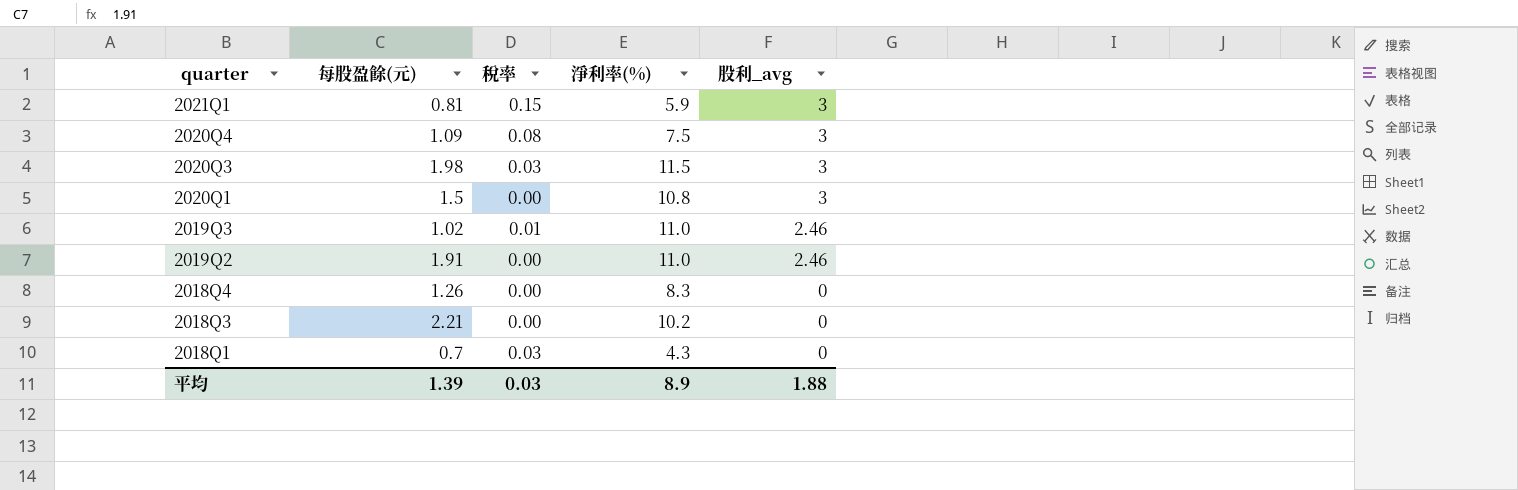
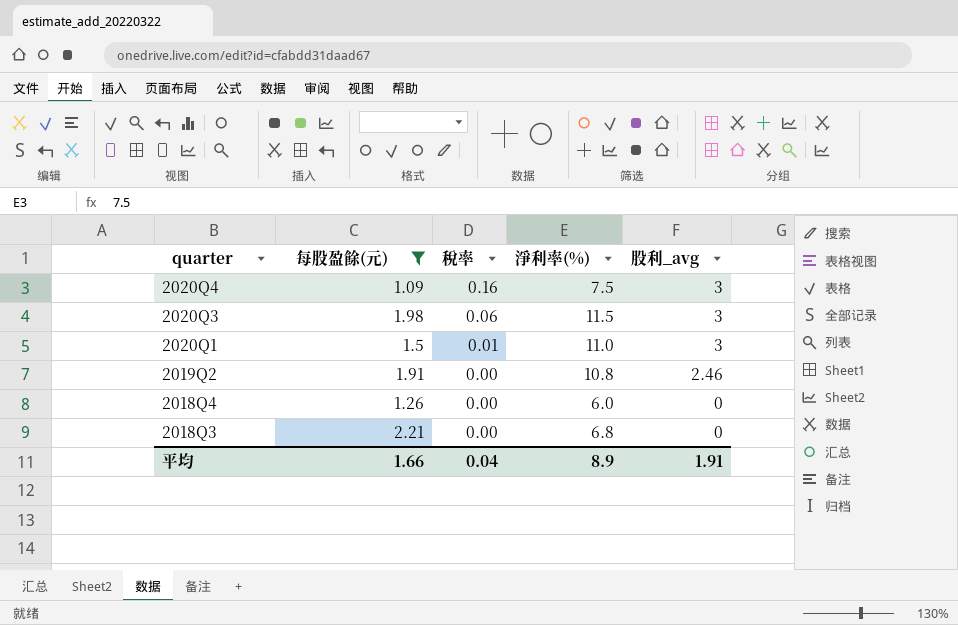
filter: none -> 每股盈餘(元) >= 1.09
2020Q4 | 稅率: 0.08 -> 0.16
2020Q3 | 稅率: 0.03 -> 0.06
2020Q1 | 稅率: 0.00 -> 0.01
2020Q1 | 淨利率(%): 10.8 -> 11.0
2019Q2 | 淨利率(%): 11.0 -> 10.8
2018Q4 | 淨利率(%): 8.3 -> 6.0
2018Q3 | 淨利率(%): 10.2 -> 6.8
平均 | 每股盈餘(元): 1.39 -> 1.66
平均 | 稅率: 0.03 -> 0.04
平均 | 股利_avg: 1.88 -> 1.91

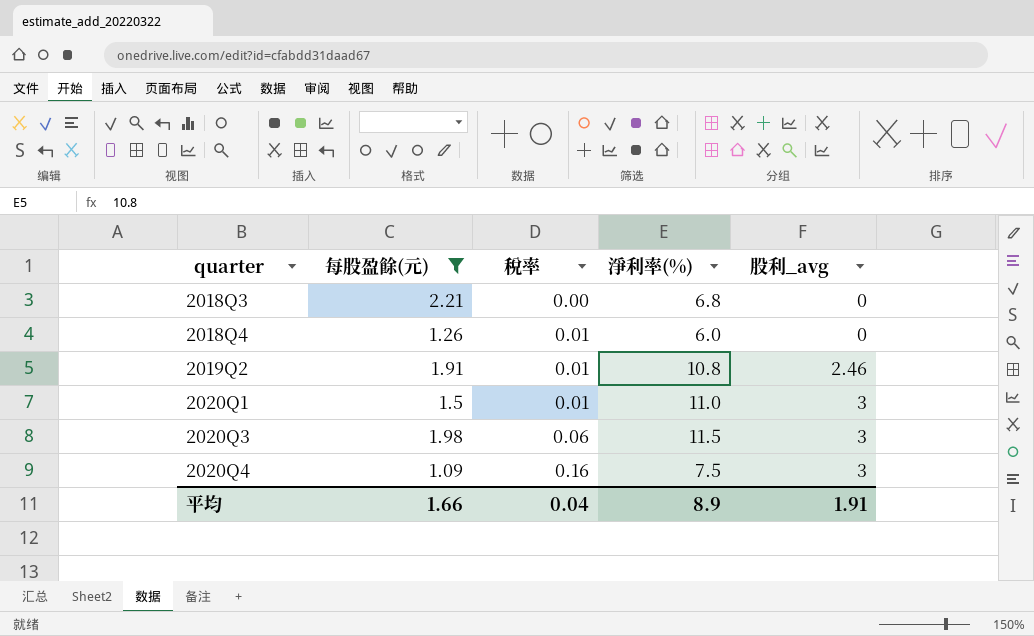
row order: quarter descending -> quarter ascending
2018Q4 | 稅率: 0.00 -> 0.01
2019Q2 | 稅率: 0.00 -> 0.01

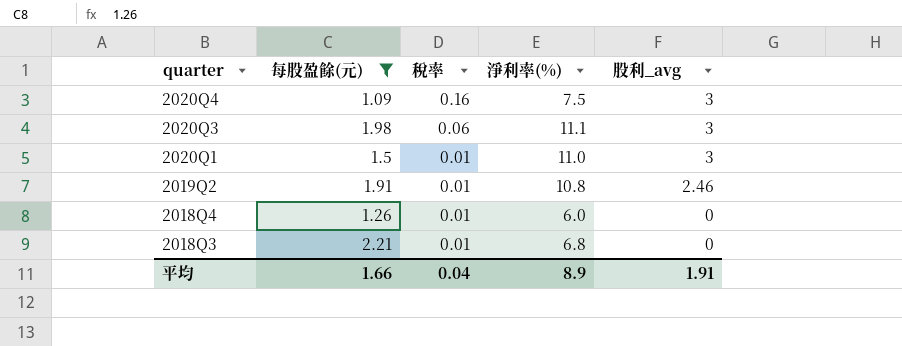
row order: quarter ascending -> quarter descending
2020Q3 | 淨利率(%): 11.5 -> 11.1
2018Q3 | 稅率: 0.00 -> 0.01

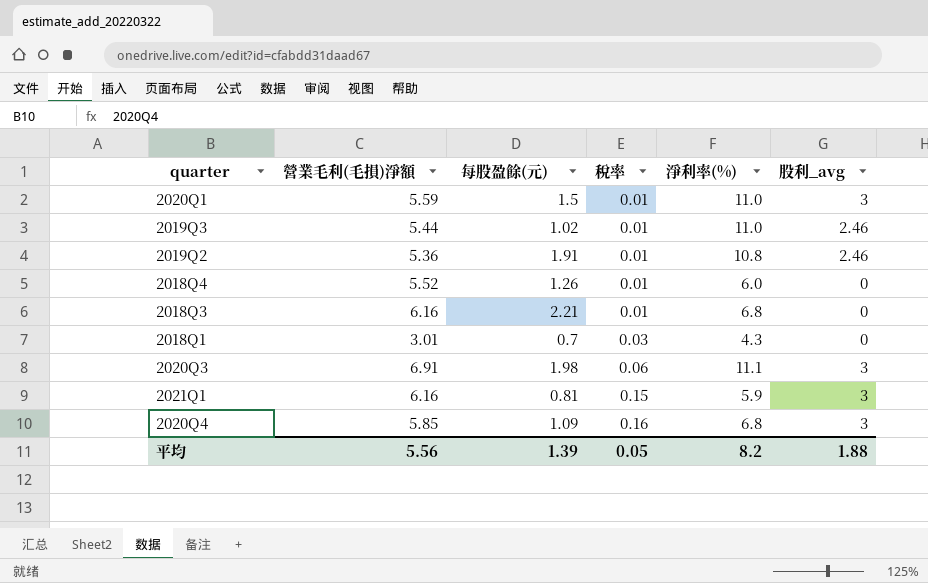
filter: 每股盈餘(元) >= 1.09 -> none
row order: quarter descending -> 稅率 ascending
column 營業毛利(毛損)淨額 | position: none -> 2
2020Q4 | 淨利率(%): 7.5 -> 6.8
平均 | 每股盈餘(元): 1.66 -> 1.39
平均 | 稅率: 0.04 -> 0.05
平均 | 淨利率(%): 8.9 -> 8.2
平均 | 股利_avg: 1.91 -> 1.88

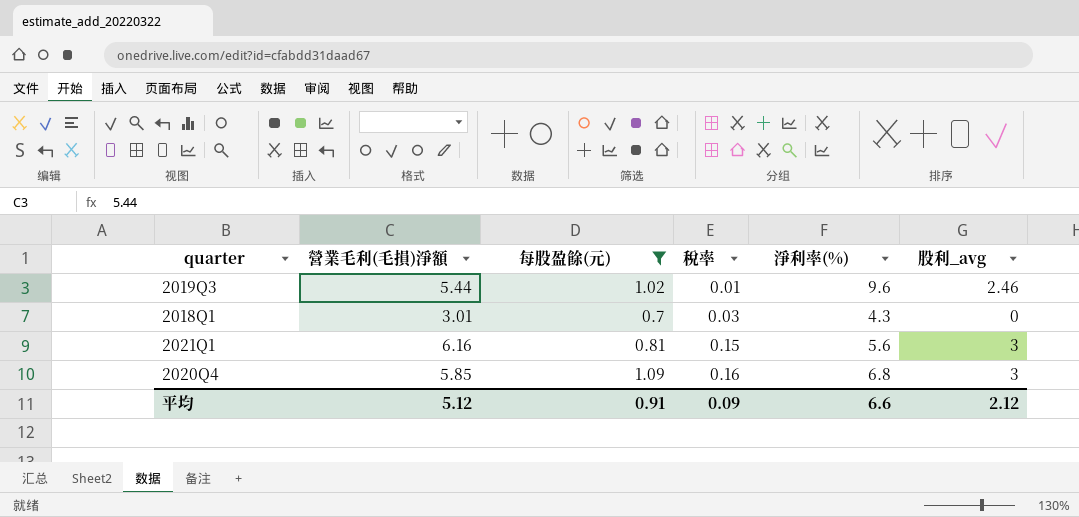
filter: none -> 每股盈餘(元) <= 1.09
2019Q3 | 淨利率(%): 11.0 -> 9.6
2021Q1 | 淨利率(%): 5.9 -> 5.6
平均 | 營業毛利(毛損)淨額: 5.56 -> 5.12
平均 | 每股盈餘(元): 1.39 -> 0.91
平均 | 稅率: 0.05 -> 0.09
平均 | 淨利率(%): 8.2 -> 6.6
平均 | 股利_avg: 1.88 -> 2.12

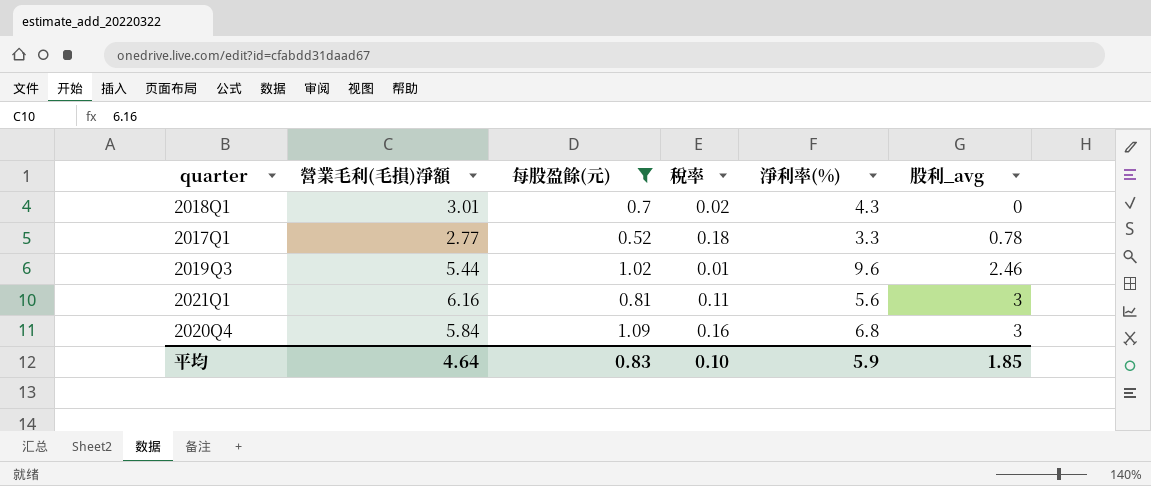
row order: 稅率 ascending -> 股利_avg ascending
2018Q1 | 稅率: 0.03 -> 0.02
row 2017Q1: none -> 2.77 | 0.52 | 0.18 | 3.3 | 0.78
2021Q1 | 稅率: 0.15 -> 0.11
2020Q4 | 營業毛利(毛損)淨額: 5.85 -> 5.84
平均 | 營業毛利(毛損)淨額: 5.12 -> 4.64
平均 | 每股盈餘(元): 0.91 -> 0.83
平均 | 稅率: 0.09 -> 0.10
平均 | 淨利率(%): 6.6 -> 5.9
平均 | 股利_avg: 2.12 -> 1.85

